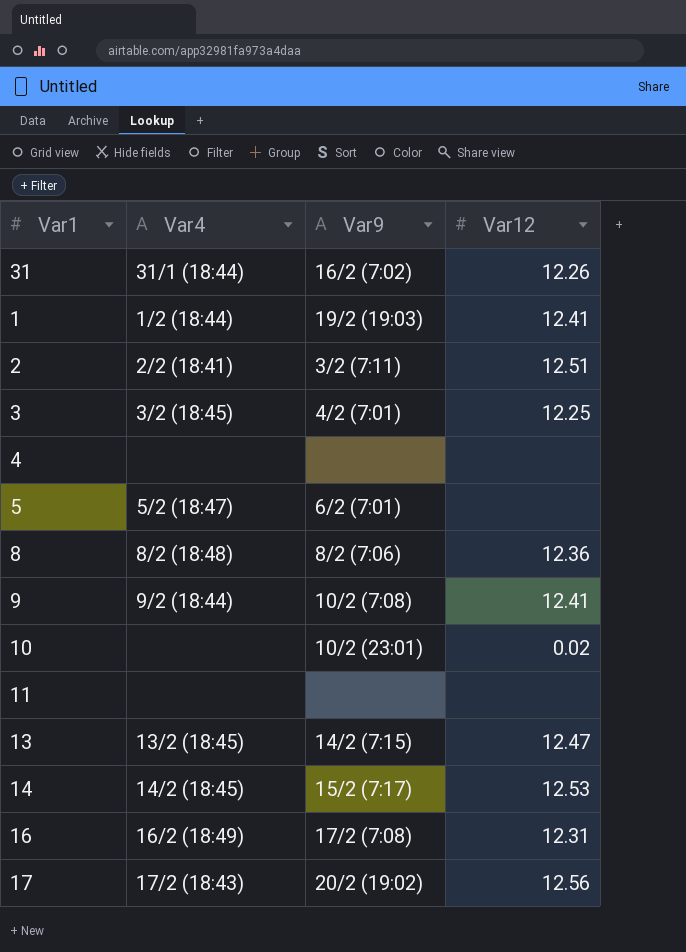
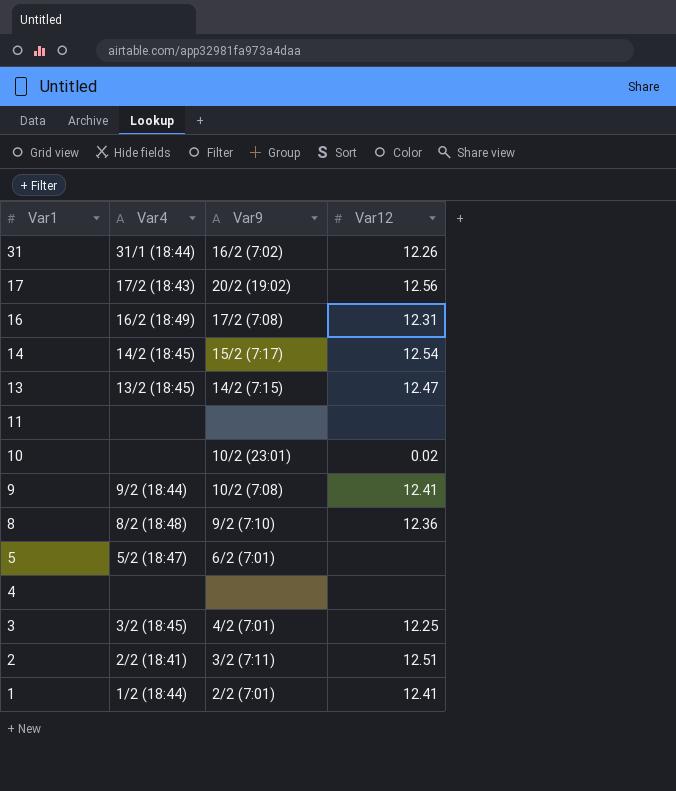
row order: none -> Var1 descending
14 | Var12: 12.53 -> 12.54
8 | Var9: 8/2 (7:06) -> 9/2 (7:10)
1 | Var9: 19/2 (19:03) -> 2/2 (7:01)

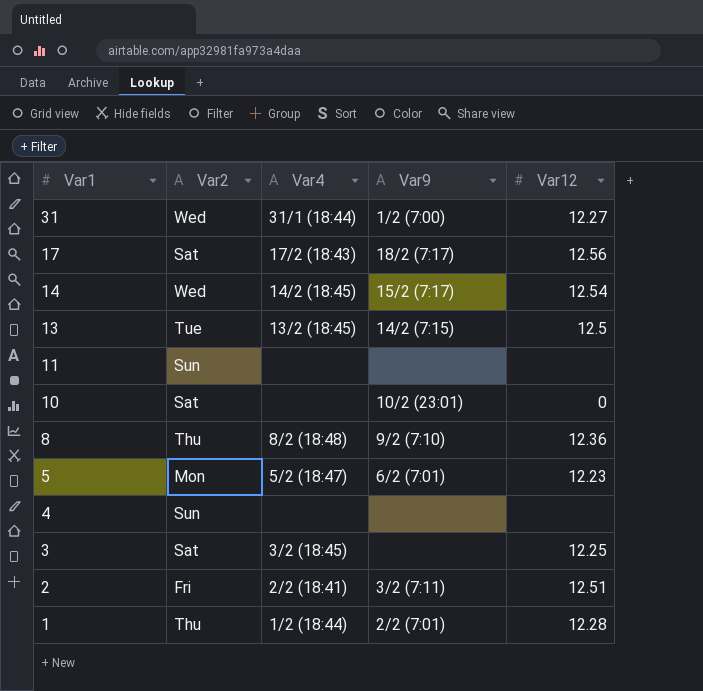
column Var2 | position: none -> 2
row 16: 16/2 (18:49) | 17/2 (7:08) | 12.31 -> none
row 9: 9/2 (18:44) | 10/2 (7:08) | 12.41 -> none
31 | Var9: 16/2 (7:02) -> 1/2 (7:00)
31 | Var12: 12.26 -> 12.27
17 | Var9: 20/2 (19:02) -> 18/2 (7:17)
13 | Var12: 12.47 -> 12.5
10 | Var12: 0.02 -> 0
5 | Var12: none -> 12.23
3 | Var9: 4/2 (7:01) -> none
1 | Var12: 12.41 -> 12.28

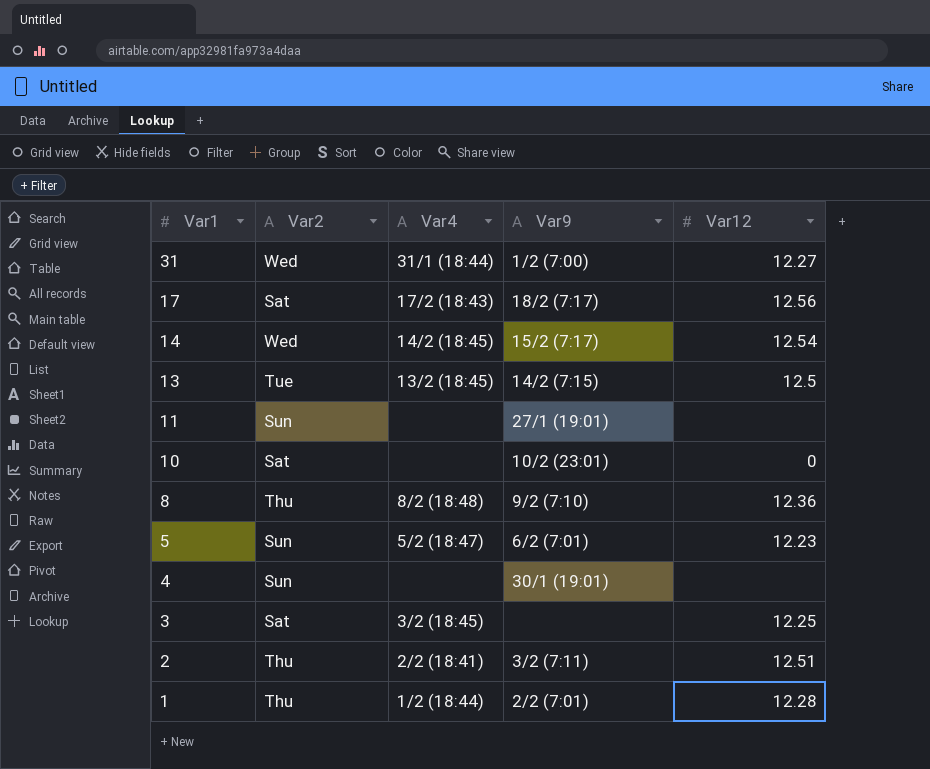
11 | Var9: none -> 27/1 (19:01)
5 | Var2: Mon -> Sun
4 | Var9: none -> 30/1 (19:01)
2 | Var2: Fri -> Thu

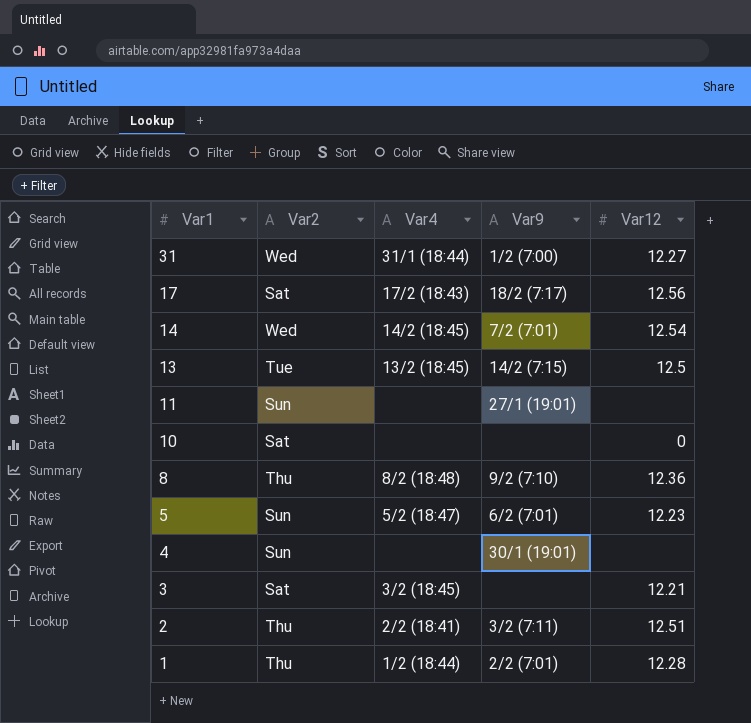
14 | Var9: 15/2 (7:17) -> 7/2 (7:01)
10 | Var9: 10/2 (23:01) -> none
3 | Var12: 12.25 -> 12.21

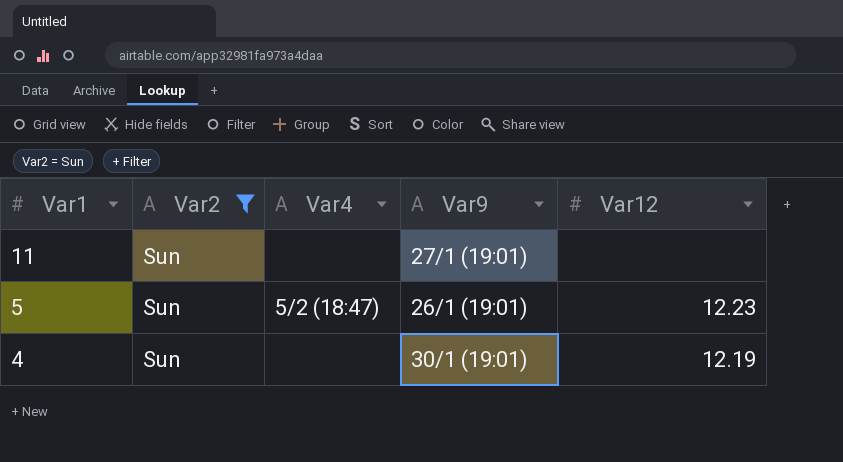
filter: none -> Var2 = Sun
5 | Var9: 6/2 (7:01) -> 26/1 (19:01)
4 | Var12: none -> 12.19

